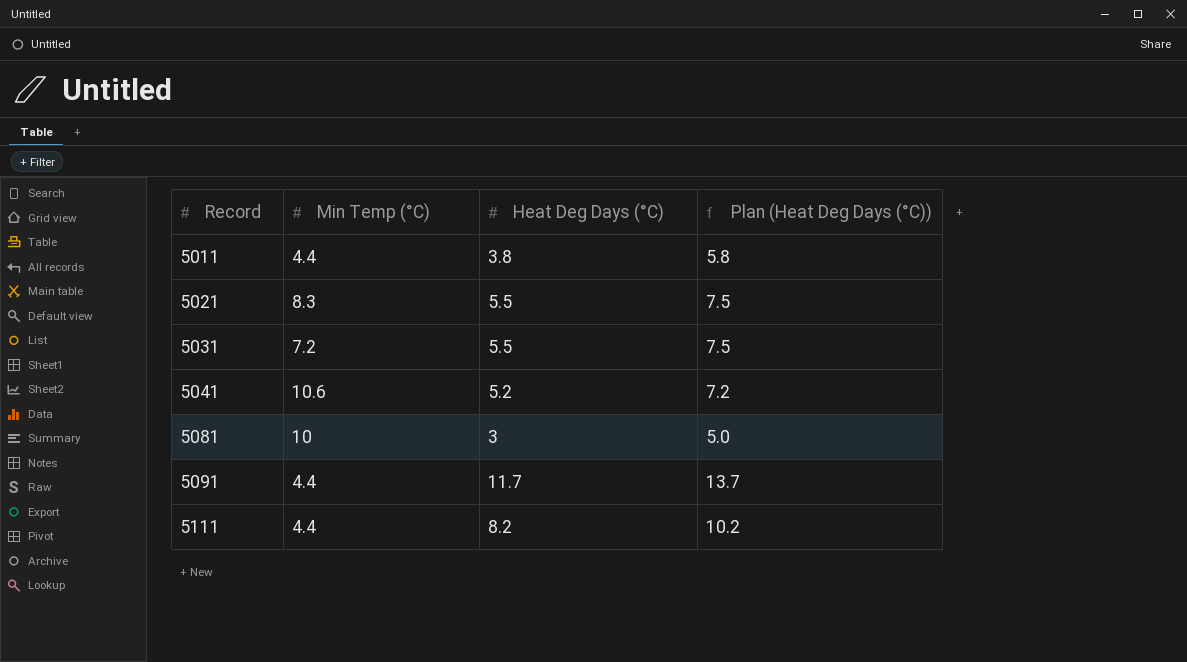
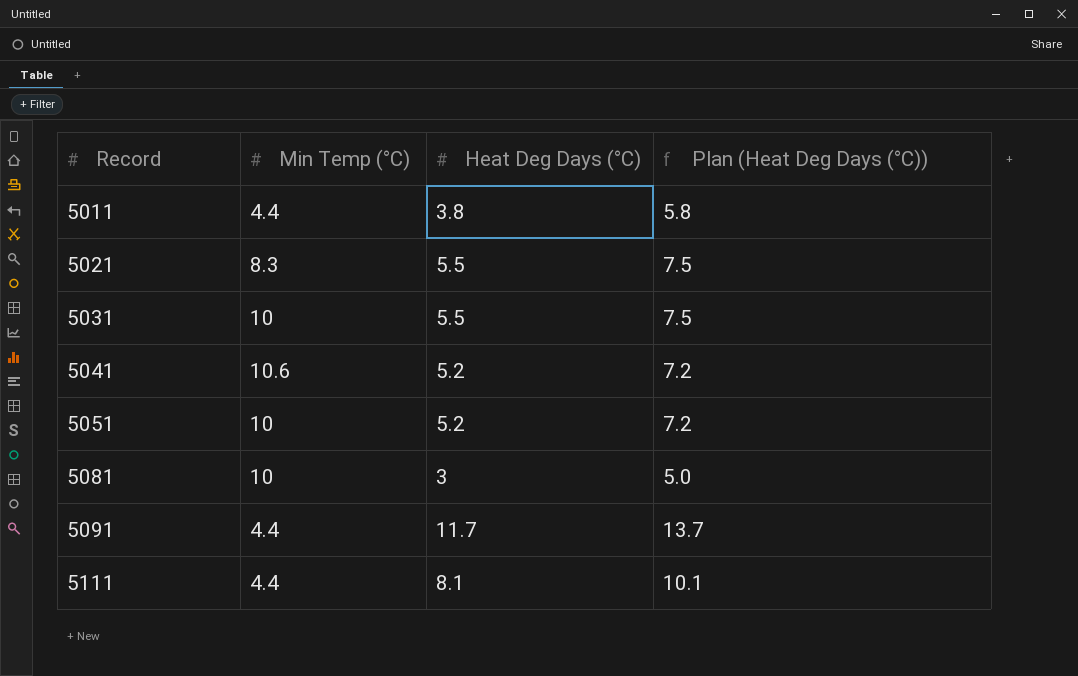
5031 | Min Temp (°C): 7.2 -> 10
row 5051: none -> 10 | 5.2 | 7.2
5111 | Heat Deg Days (°C): 8.2 -> 8.1
5111 | Plan (Heat Deg Days (°C)): 10.2 -> 10.1

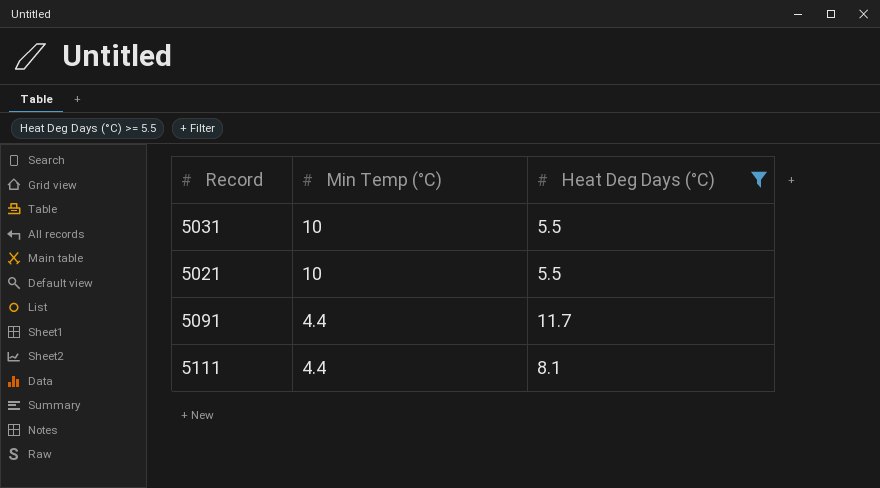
filter: none -> Heat Deg Days (°C) >= 5.5
row order: Record ascending -> Min Temp (°C) descending
column Plan (Heat Deg Days (°C)) | formula: [Heat Deg Days (°C)] + 2 -> none
5021 | Min Temp (°C): 8.3 -> 10

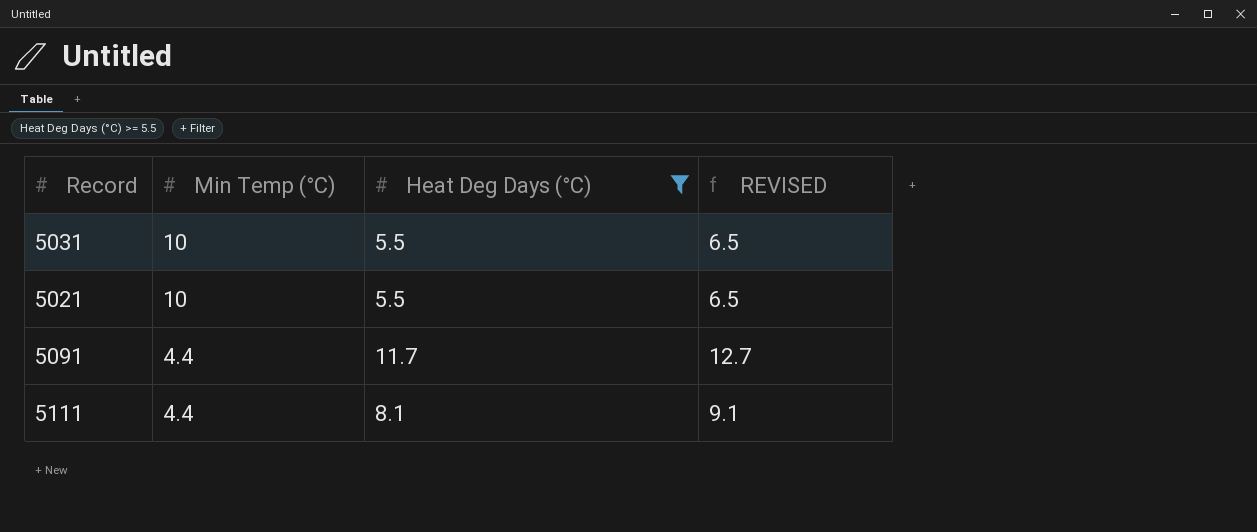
column REVISED | formula: none -> [Heat Deg Days (°C)] + 1

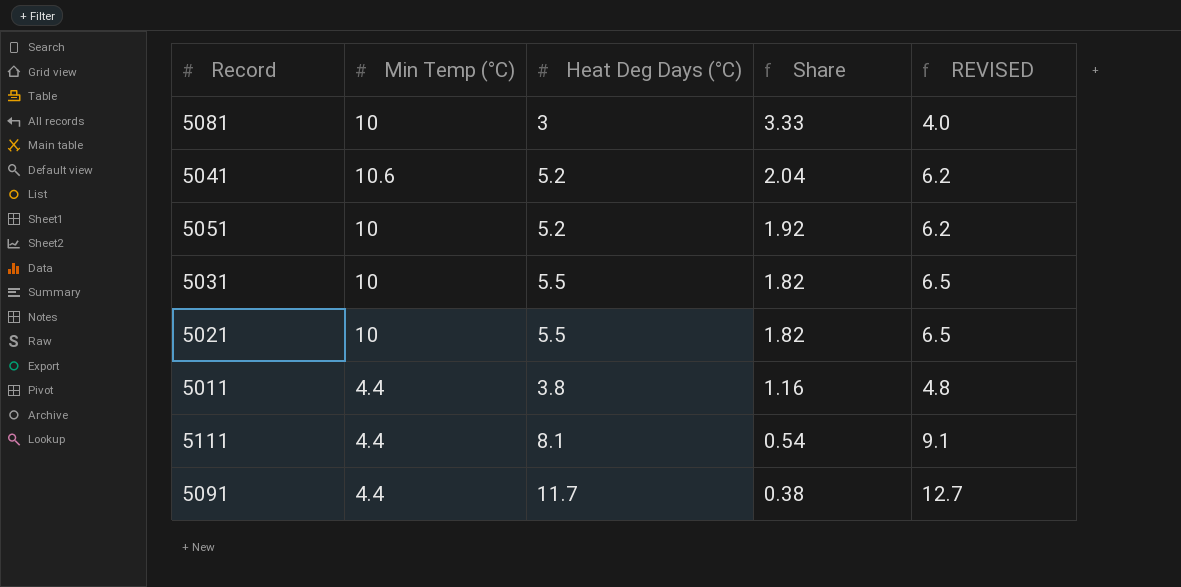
filter: Heat Deg Days (°C) >= 5.5 -> none
row order: Min Temp (°C) descending -> Share descending
column Share | formula: none -> [Min Temp (°C)] / [Heat Deg Days (°C)]

